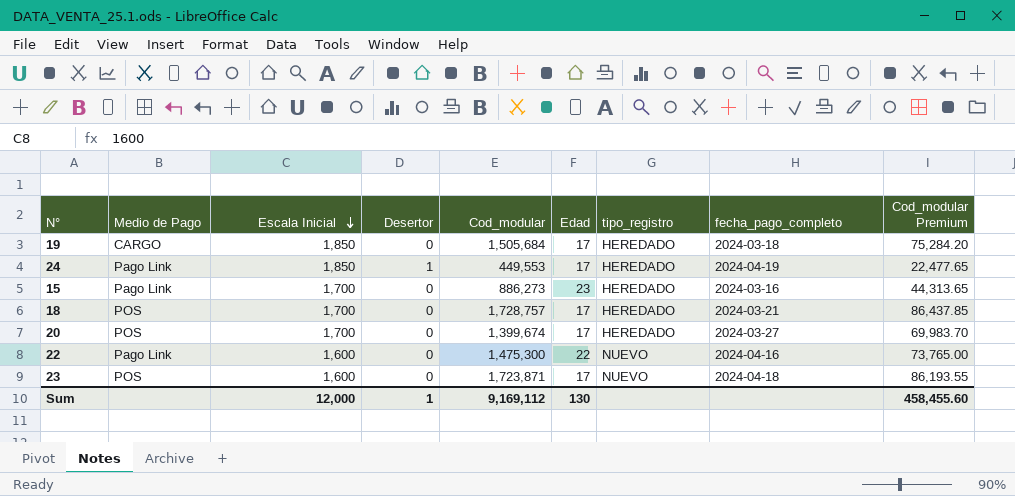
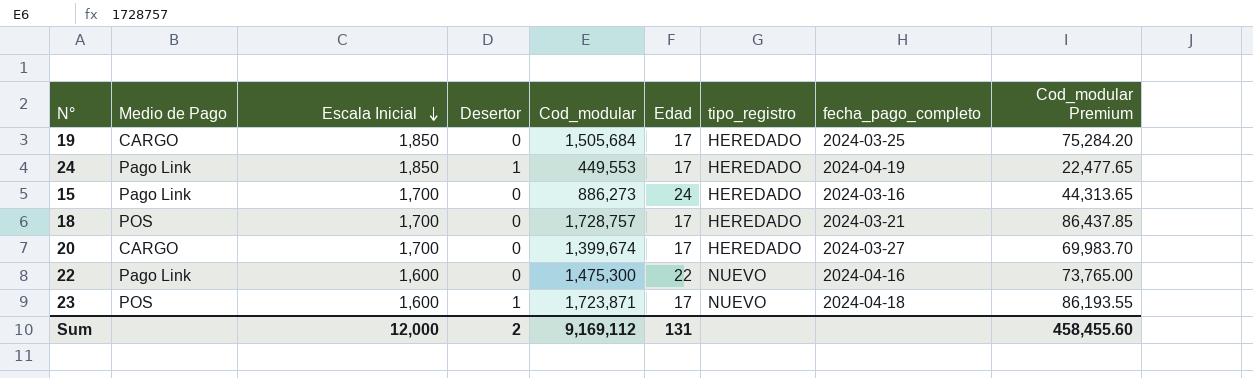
19 | fecha_pago_completo: 2024-03-18 -> 2024-03-25
15 | Edad: 23 -> 24
20 | Medio de Pago: POS -> CARGO
23 | Desertor: 0 -> 1
Sum | Desertor: 1 -> 2
Sum | Edad: 130 -> 131

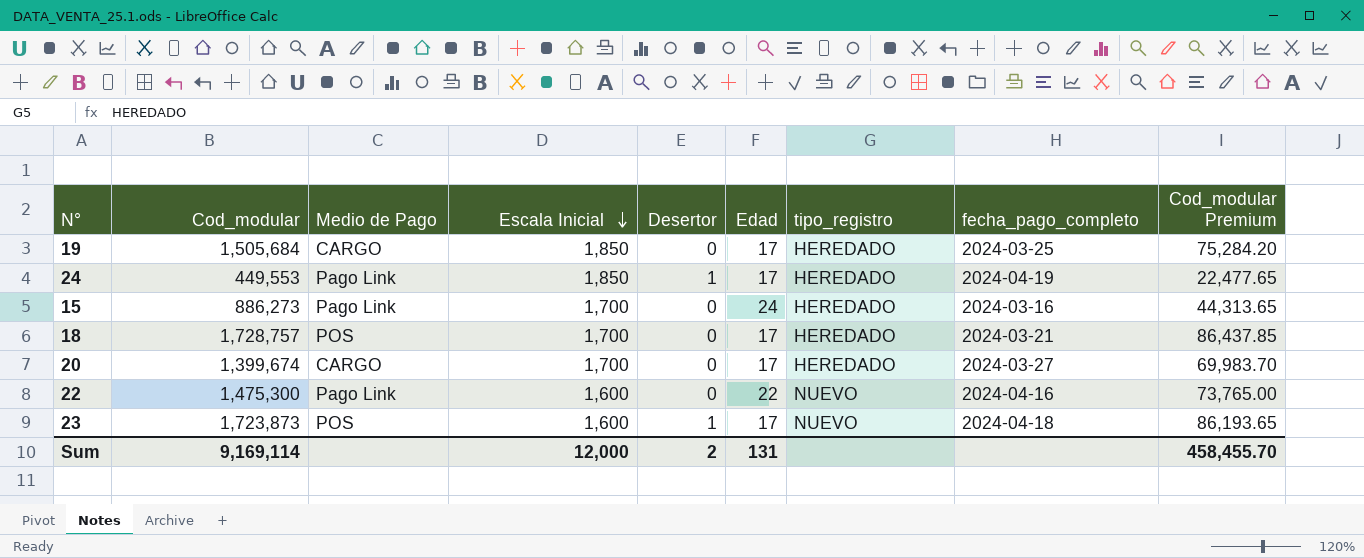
column Cod_modular | position: 5 -> 2
23 | Cod_modular: 1,723,871 -> 1,723,873
23 | Cod_modular Premium: 86,193.55 -> 86,193.65
Sum | Cod_modular: 9,169,112 -> 9,169,114
Sum | Cod_modular Premium: 458,455.60 -> 458,455.70

